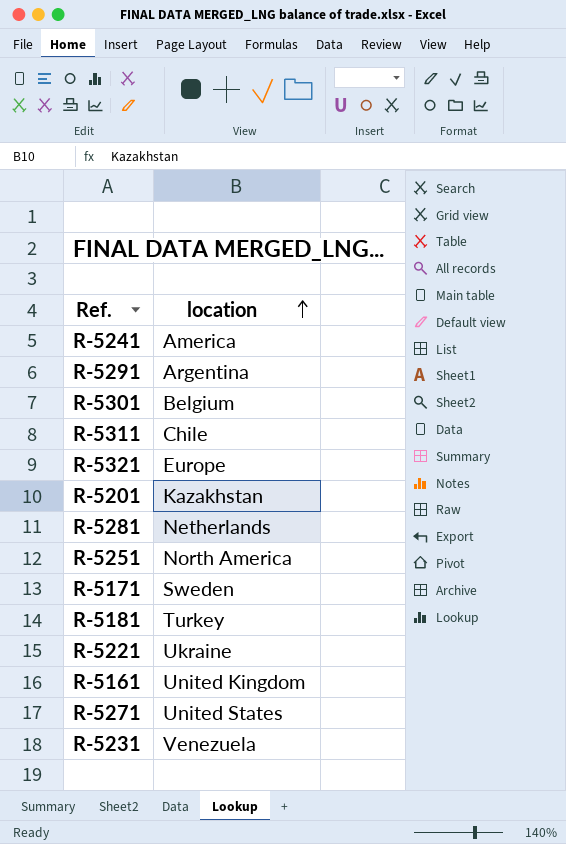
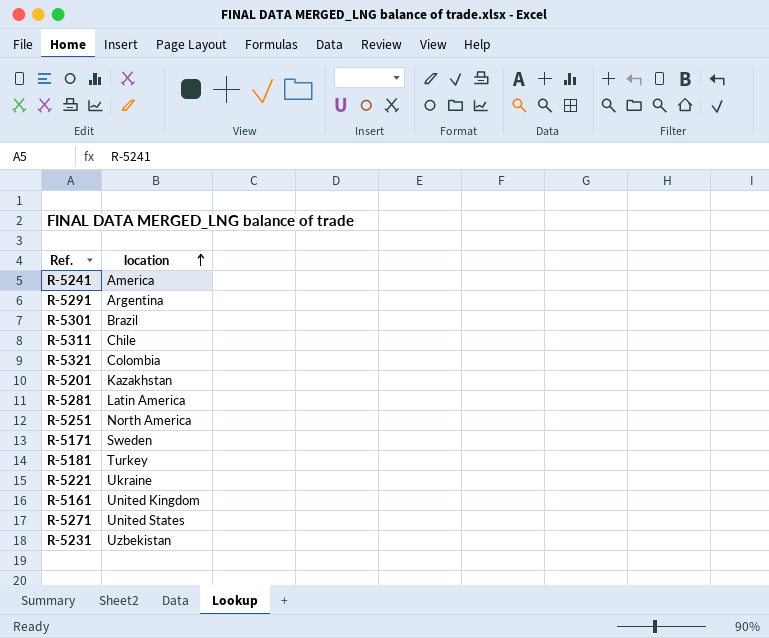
R-5301 | location: Belgium -> Brazil
R-5321 | location: Europe -> Colombia
R-5281 | location: Netherlands -> Latin America
R-5231 | location: Venezuela -> Uzbekistan

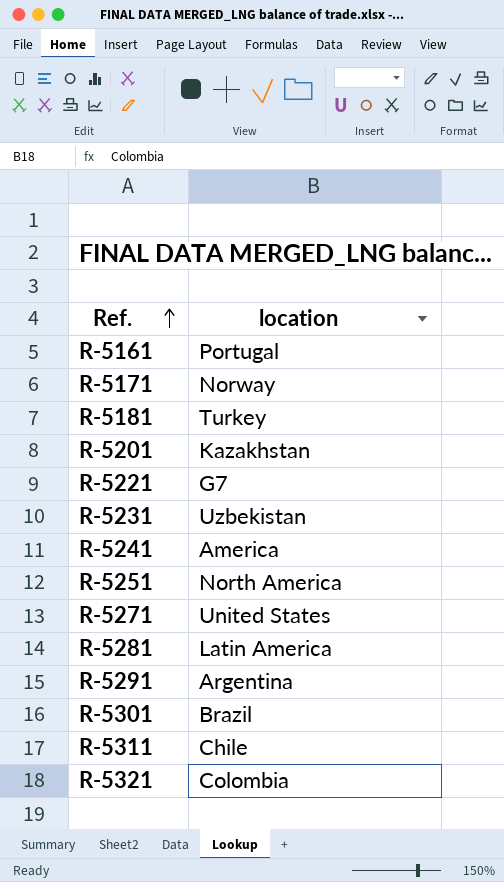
row order: location ascending -> Ref. ascending
R-5161 | location: United Kingdom -> Portugal
R-5171 | location: Sweden -> Norway
R-5221 | location: Ukraine -> G7

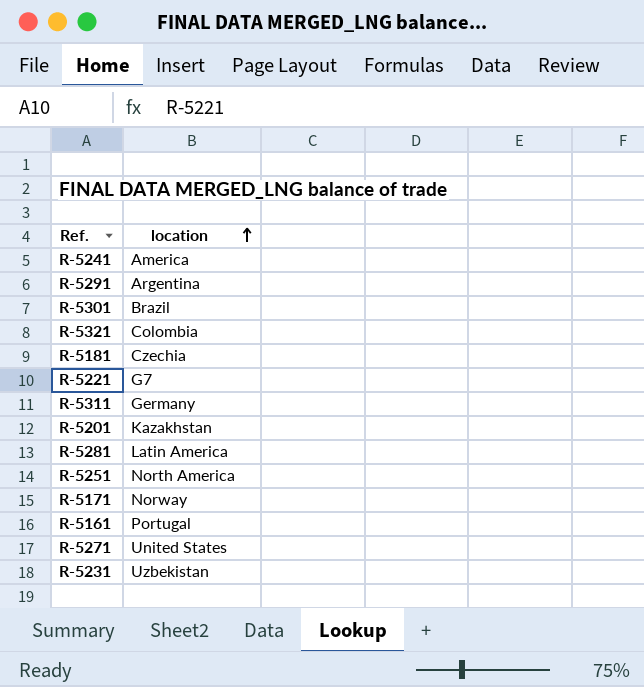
row order: Ref. ascending -> location ascending
R-5181 | location: Turkey -> Czechia
R-5311 | location: Chile -> Germany

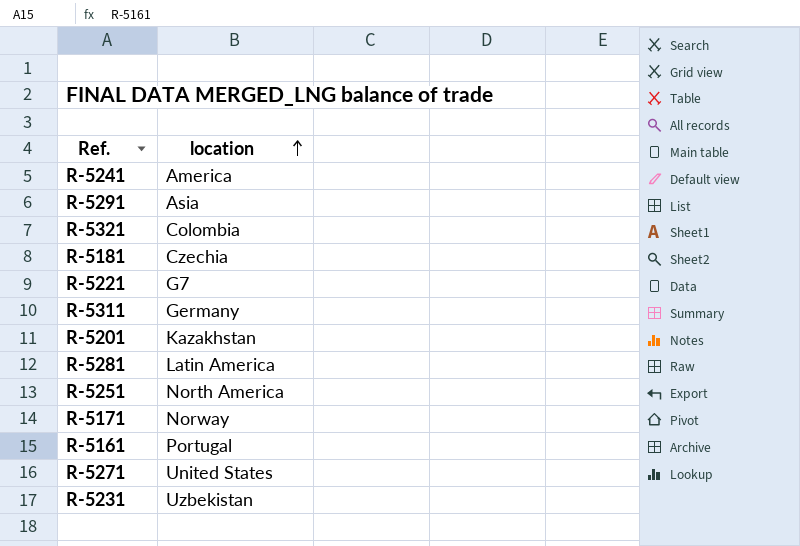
row R-5301: Brazil -> none
R-5291 | location: Argentina -> Asia

